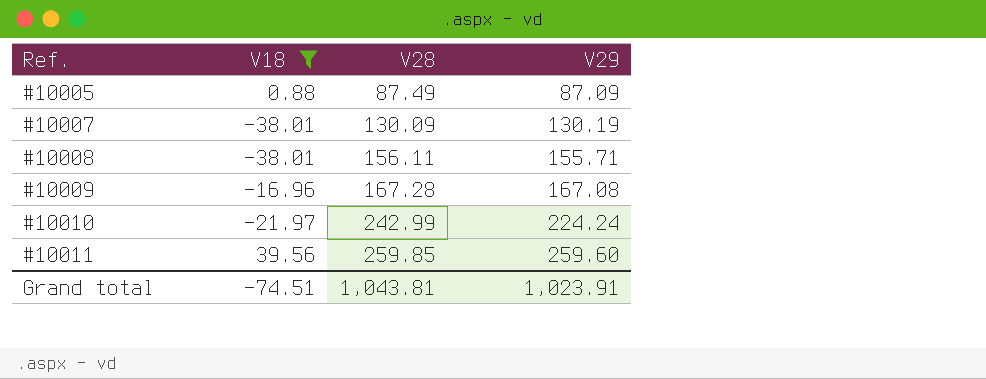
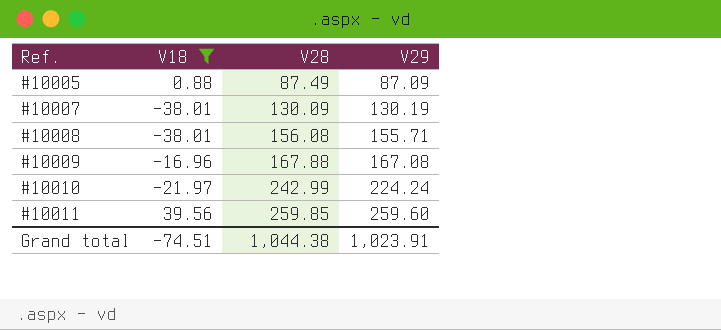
#10008 | V28: 156.11 -> 156.08
#10009 | V28: 167.28 -> 167.88
Grand total | V28: 1,043.81 -> 1,044.38

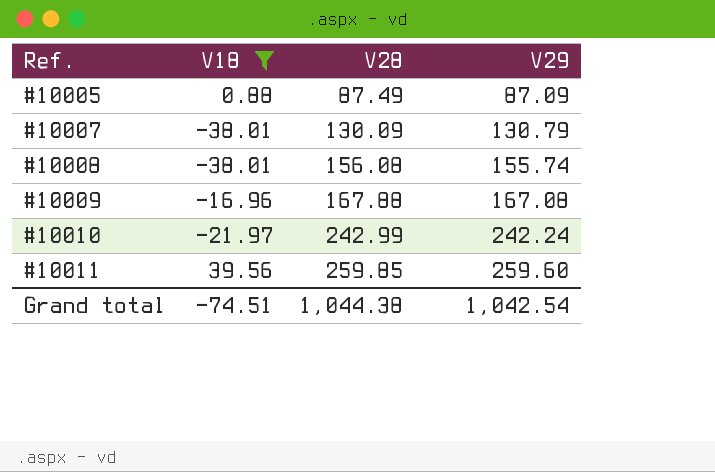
#10007 | V29: 130.19 -> 130.79
#10008 | V29: 155.71 -> 155.74
#10010 | V29: 224.24 -> 242.24
Grand total | V29: 1,023.91 -> 1,042.54

